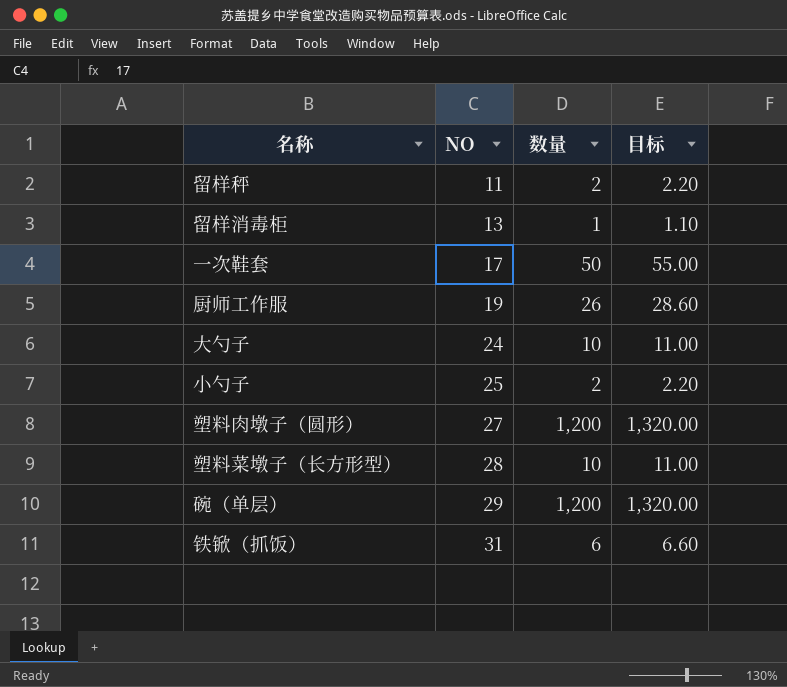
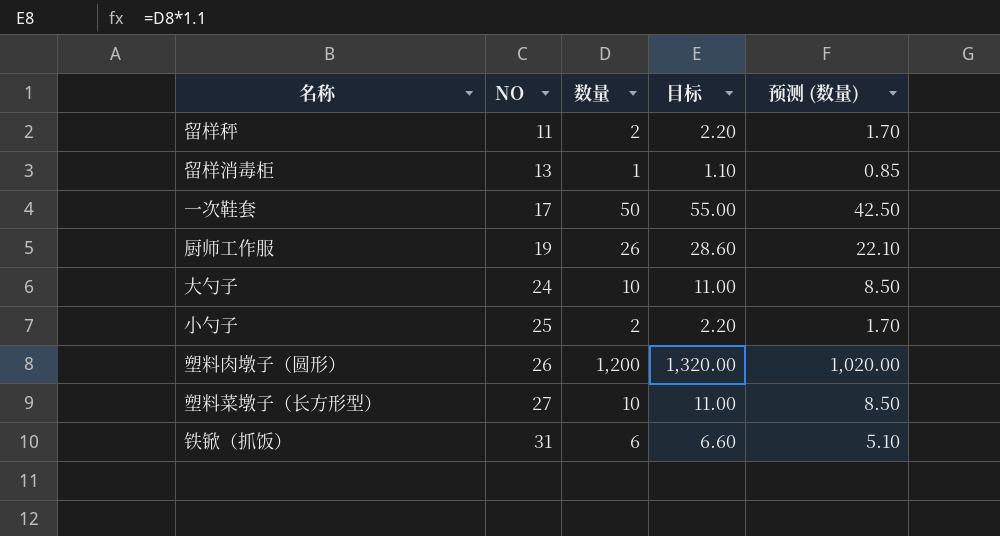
column 预测 (数量) | formula: none -> [数量] * 0.85
row 碗（单层）: 29 | 1,200 | 1,320.00 -> none
塑料肉墩子（圆形） | NO: 27 -> 26
塑料菜墩子（长方形型） | NO: 28 -> 27

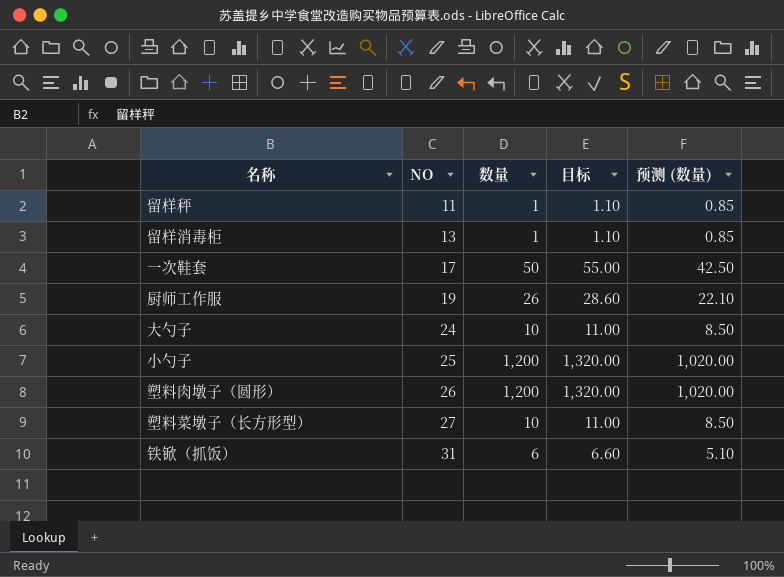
留样秤 | 数量: 2 -> 1
留样秤 | 目标: 2.20 -> 1.10
留样秤 | 预测 (数量): 1.70 -> 0.85
小勺子 | 数量: 2 -> 1,200
小勺子 | 目标: 2.20 -> 1,320.00
小勺子 | 预测 (数量): 1.70 -> 1,020.00

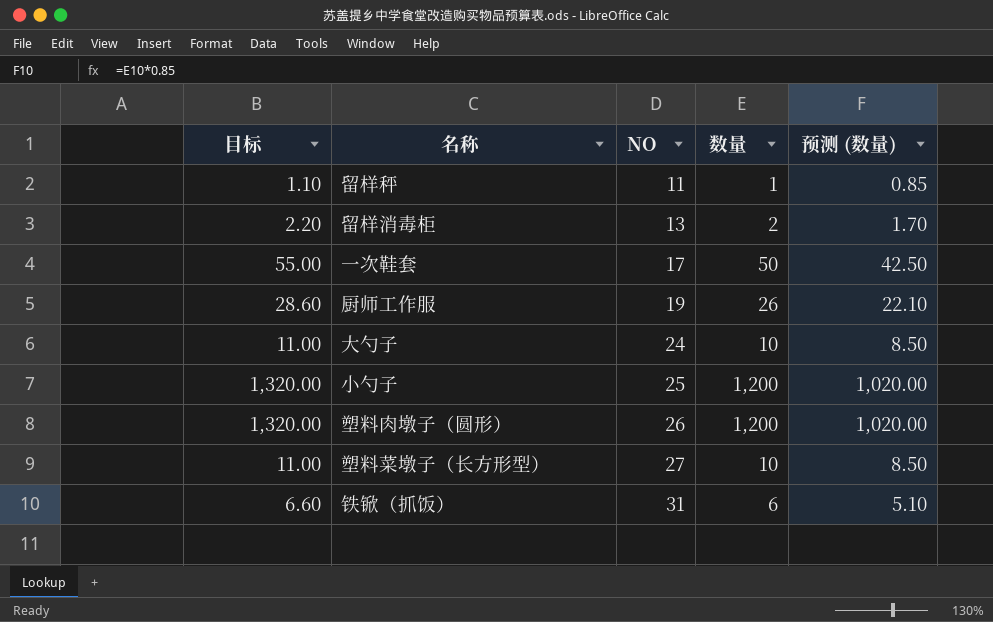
column 目标 | position: 4 -> 1
留样消毒柜 | 目标: 1.10 -> 2.20
留样消毒柜 | 数量: 1 -> 2
留样消毒柜 | 预测 (数量): 0.85 -> 1.70

